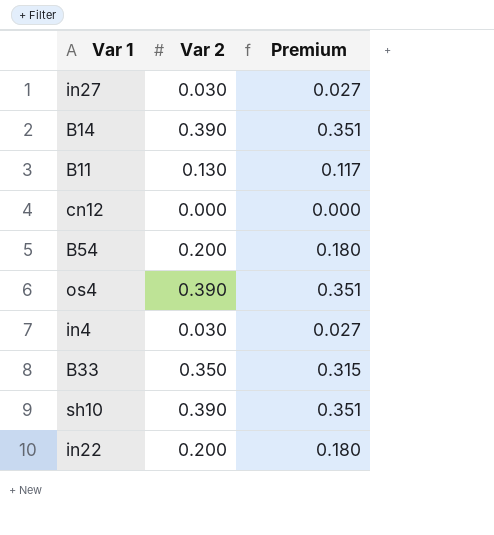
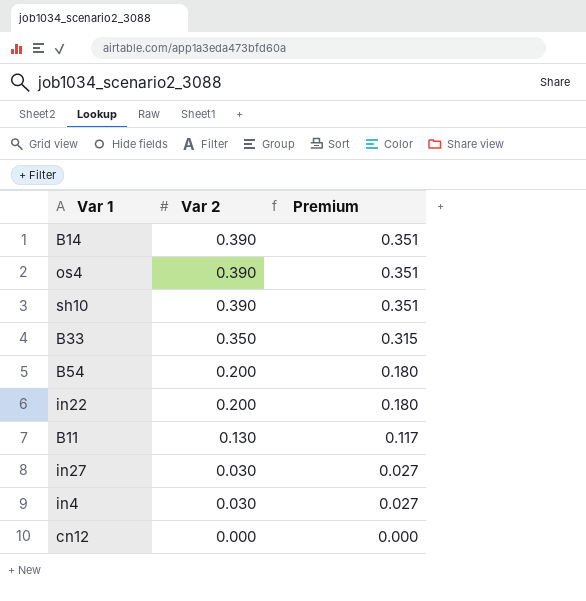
row order: none -> Var 2 descending

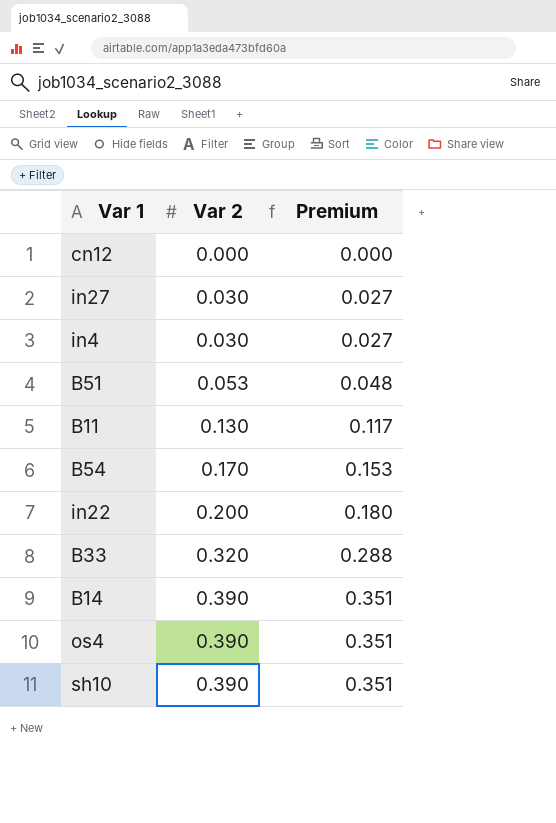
row order: Var 2 descending -> Var 2 ascending
row B51: none -> 0.053 | 0.048
B54 | Var 2: 0.200 -> 0.170
B54 | Premium: 0.180 -> 0.153
B33 | Var 2: 0.350 -> 0.320
B33 | Premium: 0.315 -> 0.288

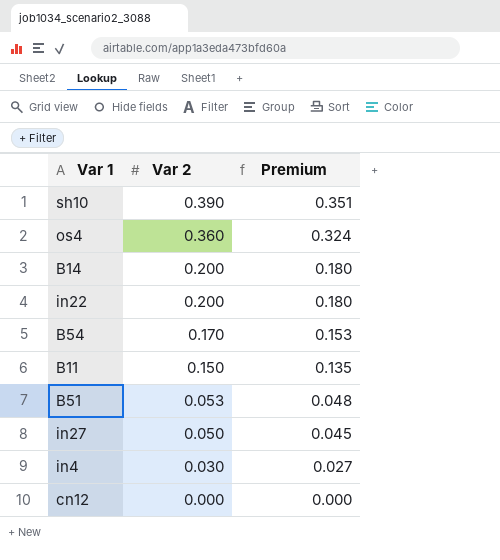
row order: Var 2 ascending -> Var 2 descending
row B33: 0.320 | 0.288 -> none
os4 | Var 2: 0.390 -> 0.360
os4 | Premium: 0.351 -> 0.324
B14 | Var 2: 0.390 -> 0.200
B14 | Premium: 0.351 -> 0.180
B11 | Var 2: 0.130 -> 0.150
B11 | Premium: 0.117 -> 0.135
in27 | Var 2: 0.030 -> 0.050
in27 | Premium: 0.027 -> 0.045

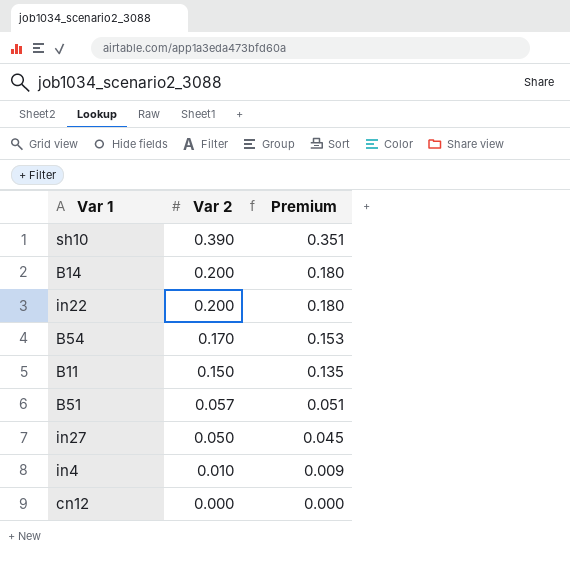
row os4: 0.360 | 0.324 -> none
B51 | Var 2: 0.053 -> 0.057
B51 | Premium: 0.048 -> 0.051
in4 | Var 2: 0.030 -> 0.010
in4 | Premium: 0.027 -> 0.009

